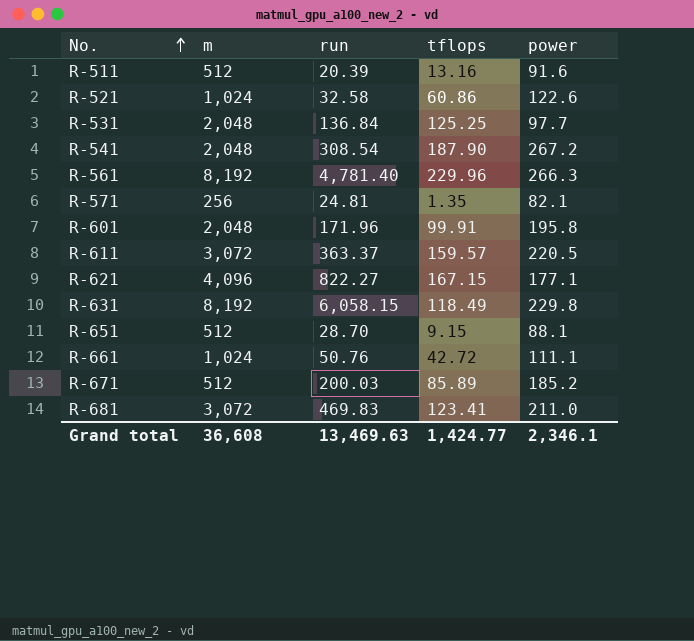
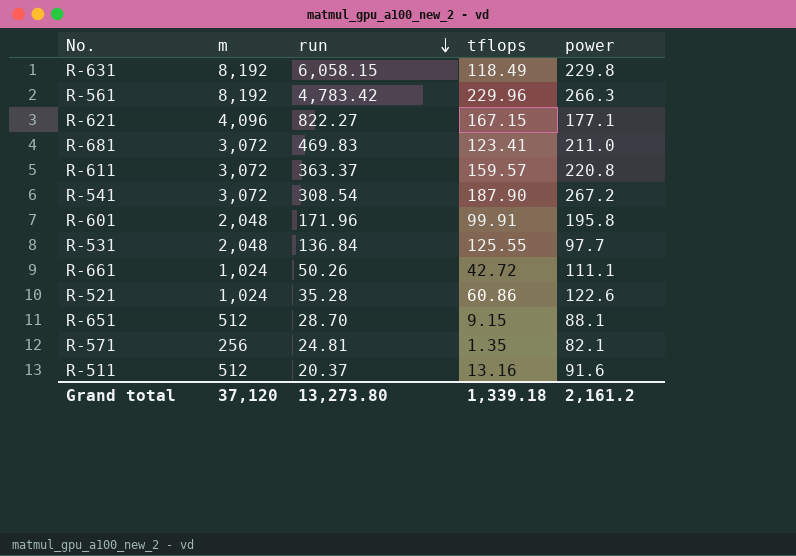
row order: No. ascending -> run descending
row R-671: 512 | 200.03 | 85.89 | 185.2 -> none
R-561 | run: 4,781.40 -> 4,783.42
R-611 | power: 220.5 -> 220.8
R-541 | m: 2,048 -> 3,072
R-531 | tflops: 125.25 -> 125.55
R-661 | run: 50.76 -> 50.26
R-521 | run: 32.58 -> 35.28
R-511 | run: 20.39 -> 20.37
Grand total | m: 36,608 -> 37,120
Grand total | run: 13,469.63 -> 13,273.80
Grand total | tflops: 1,424.77 -> 1,339.18
Grand total | power: 2,346.1 -> 2,161.2

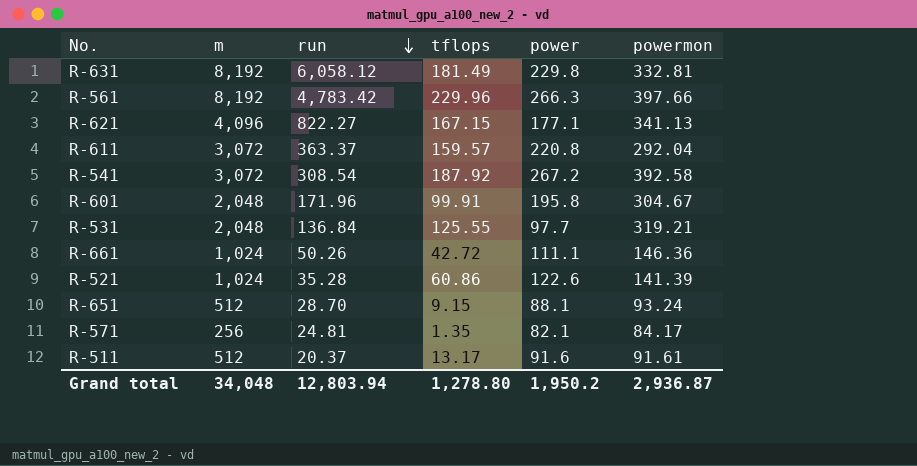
column powermon | position: none -> 6
row R-681: 3,072 | 469.83 | 123.41 | 211.0 -> none
R-631 | run: 6,058.15 -> 6,058.12
R-631 | tflops: 118.49 -> 181.49
R-541 | tflops: 187.90 -> 187.92
R-511 | tflops: 13.16 -> 13.17
Grand total | m: 37,120 -> 34,048
Grand total | run: 13,273.80 -> 12,803.94
Grand total | tflops: 1,339.18 -> 1,278.80
Grand total | power: 2,161.2 -> 1,950.2

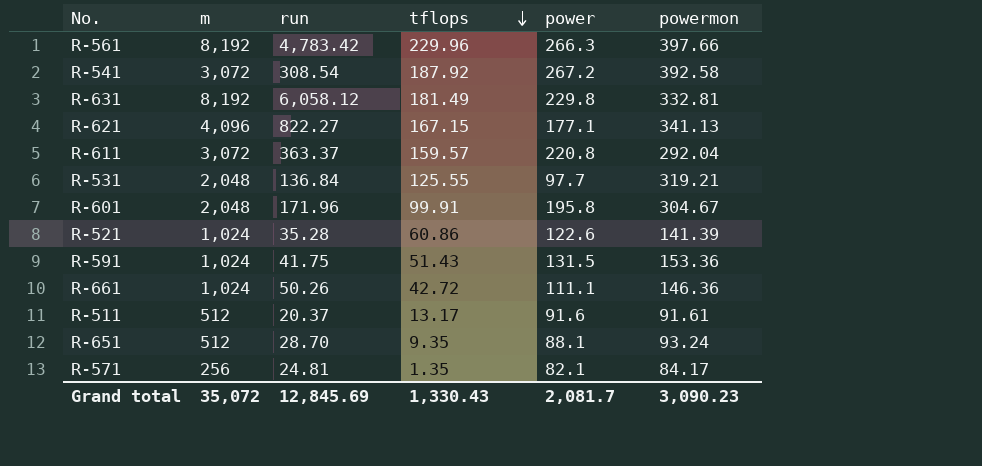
row order: run descending -> tflops descending
row R-591: none -> 1,024 | 41.75 | 51.43 | 131.5 | 153.36
R-651 | tflops: 9.15 -> 9.35
Grand total | m: 34,048 -> 35,072
Grand total | run: 12,803.94 -> 12,845.69
Grand total | tflops: 1,278.80 -> 1,330.43
Grand total | power: 1,950.2 -> 2,081.7
Grand total | powermon: 2,936.87 -> 3,090.23

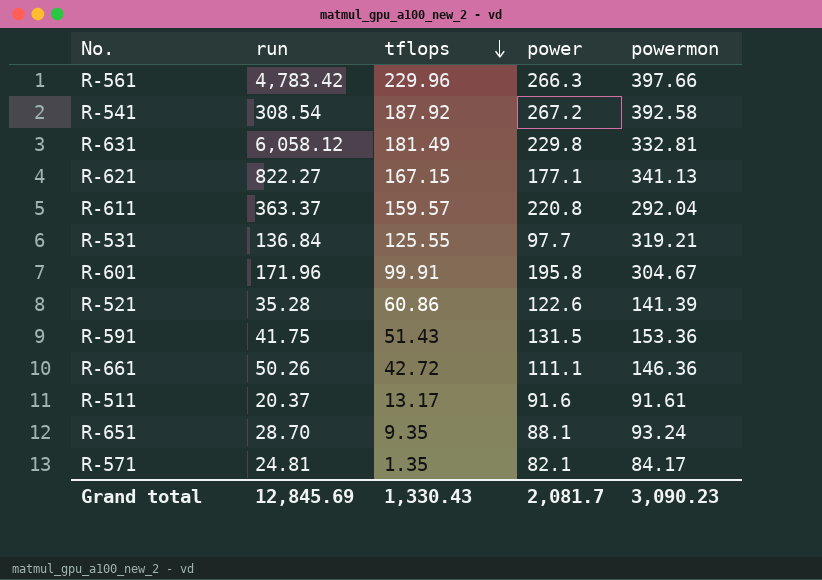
column m | position: 2 -> none

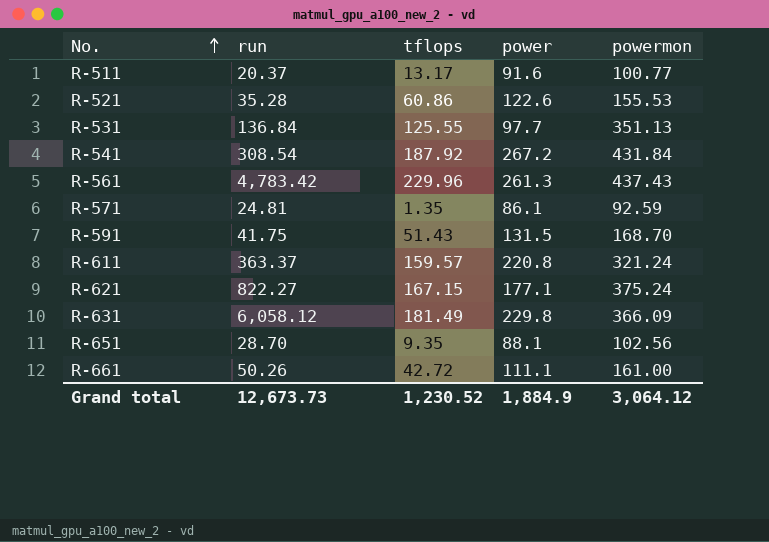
row order: tflops descending -> No. ascending
row R-601: 171.96 | 99.91 | 195.8 | 304.67 -> none
R-511 | powermon: 91.61 -> 100.77
R-521 | powermon: 141.39 -> 155.53
R-531 | powermon: 319.21 -> 351.13
R-541 | powermon: 392.58 -> 431.84
R-561 | power: 266.3 -> 261.3
R-561 | powermon: 397.66 -> 437.43
R-571 | power: 82.1 -> 86.1
R-571 | powermon: 84.17 -> 92.59
R-591 | powermon: 153.36 -> 168.70
R-611 | powermon: 292.04 -> 321.24
R-621 | powermon: 341.13 -> 375.24
R-631 | powermon: 332.81 -> 366.09
R-651 | powermon: 93.24 -> 102.56
R-661 | powermon: 146.36 -> 161.00
Grand total | run: 12,845.69 -> 12,673.73
Grand total | tflops: 1,330.43 -> 1,230.52
Grand total | power: 2,081.7 -> 1,884.9
Grand total | powermon: 3,090.23 -> 3,064.12

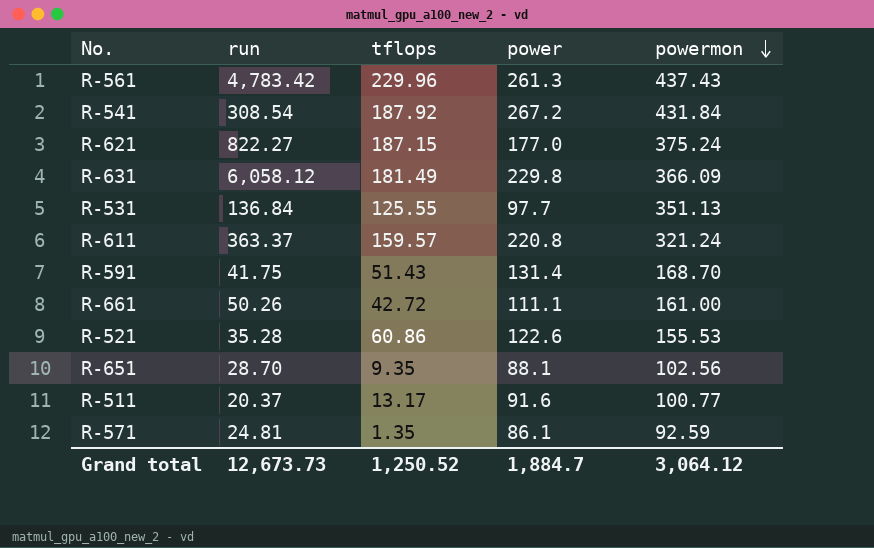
row order: No. ascending -> powermon descending
R-621 | tflops: 167.15 -> 187.15
R-621 | power: 177.1 -> 177.0
R-591 | power: 131.5 -> 131.4
Grand total | tflops: 1,230.52 -> 1,250.52
Grand total | power: 1,884.9 -> 1,884.7

